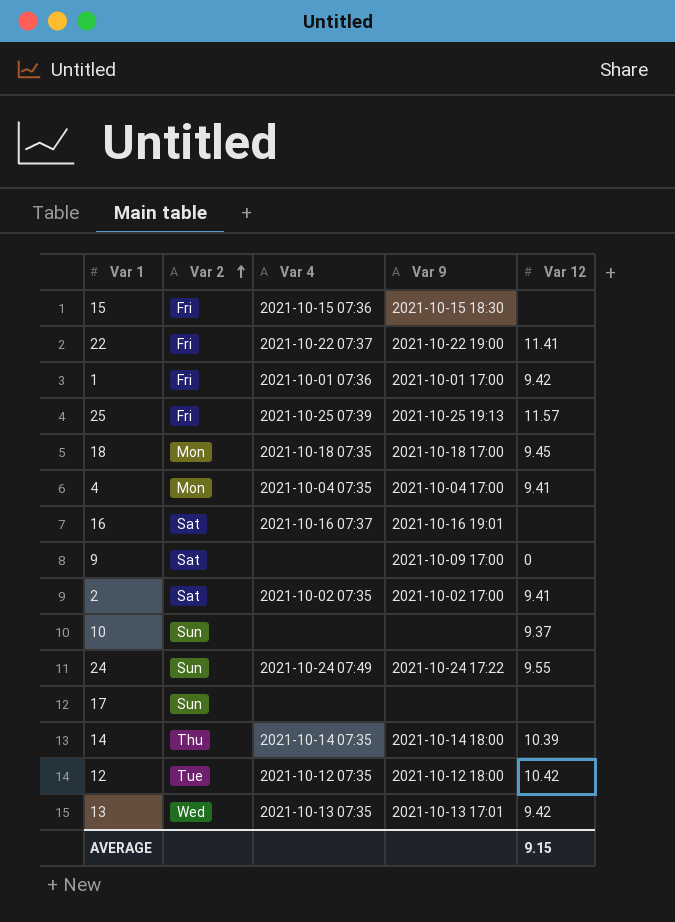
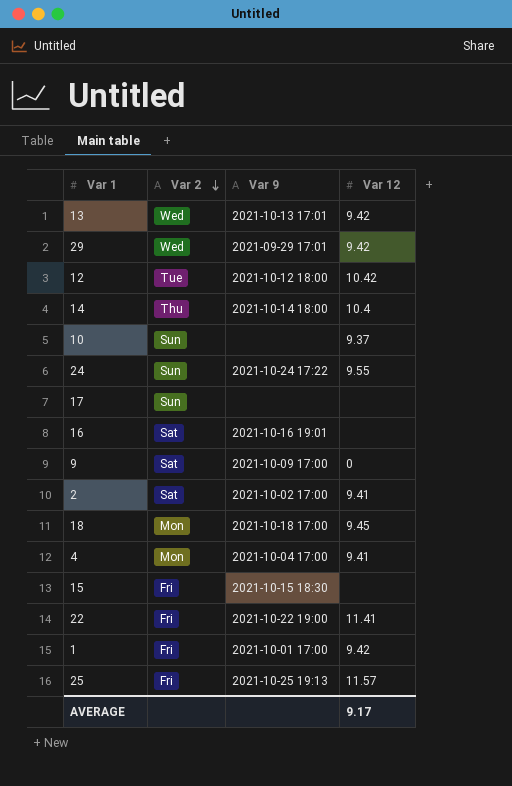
row order: Var 2 ascending -> Var 2 descending
column Var 4 | position: 3 -> none
row 29: none -> Wed | 2021-09-29 17:01 | 9.42
14 | Var 12: 10.39 -> 10.4
AVERAGE | Var 12: 9.15 -> 9.17

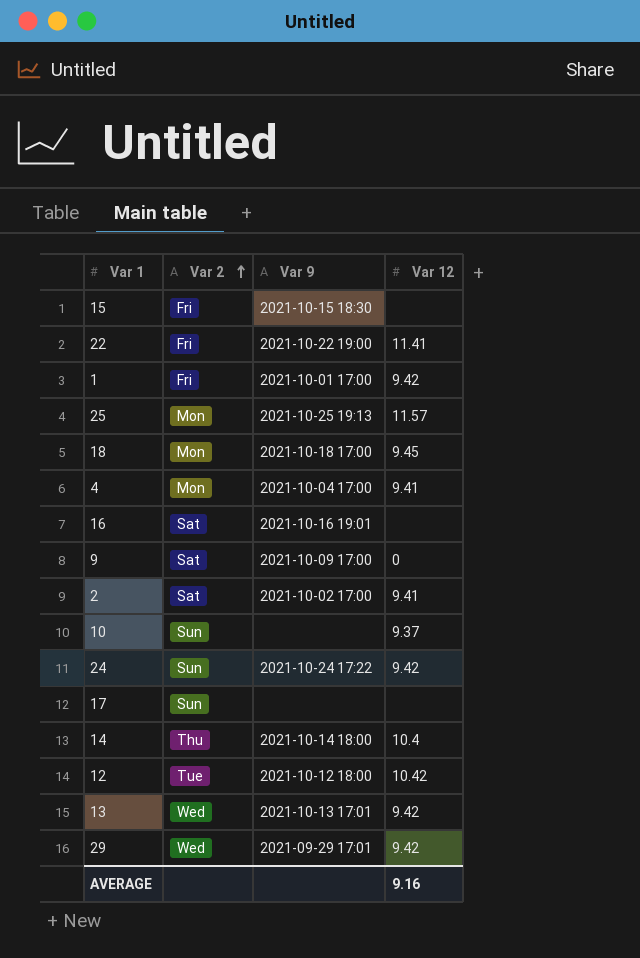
row order: Var 2 descending -> Var 2 ascending
25 | Var 2: Fri -> Mon
24 | Var 12: 9.55 -> 9.42
AVERAGE | Var 12: 9.17 -> 9.16

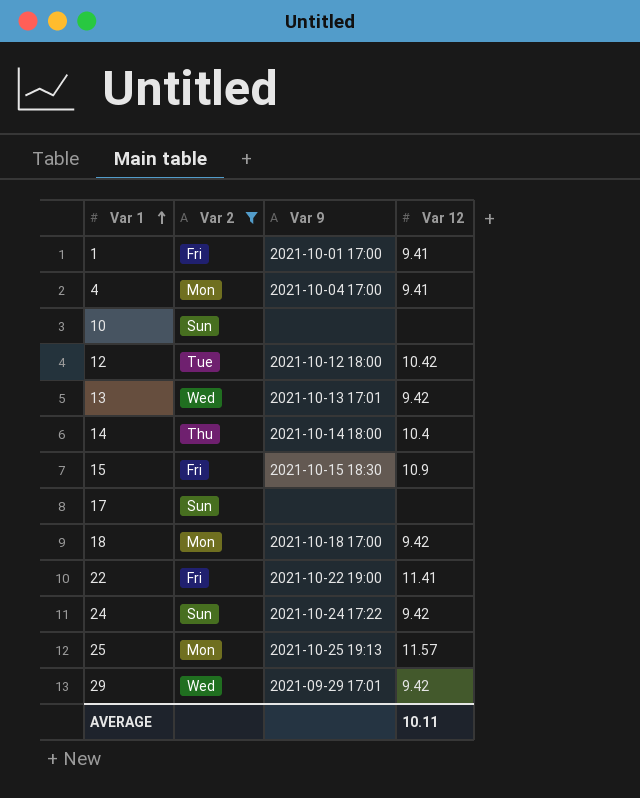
filter: none -> Var 2 != Sat
row order: Var 2 ascending -> Var 1 ascending
1 | Var 12: 9.42 -> 9.41
10 | Var 12: 9.37 -> none
15 | Var 12: none -> 10.9
18 | Var 12: 9.45 -> 9.42
AVERAGE | Var 12: 9.16 -> 10.11

